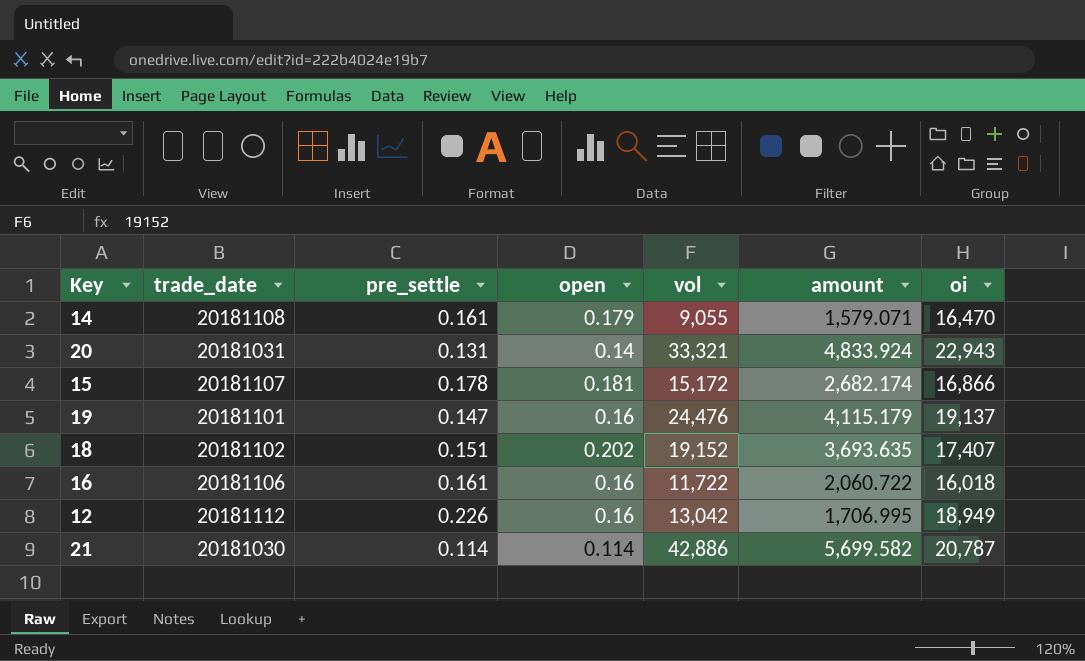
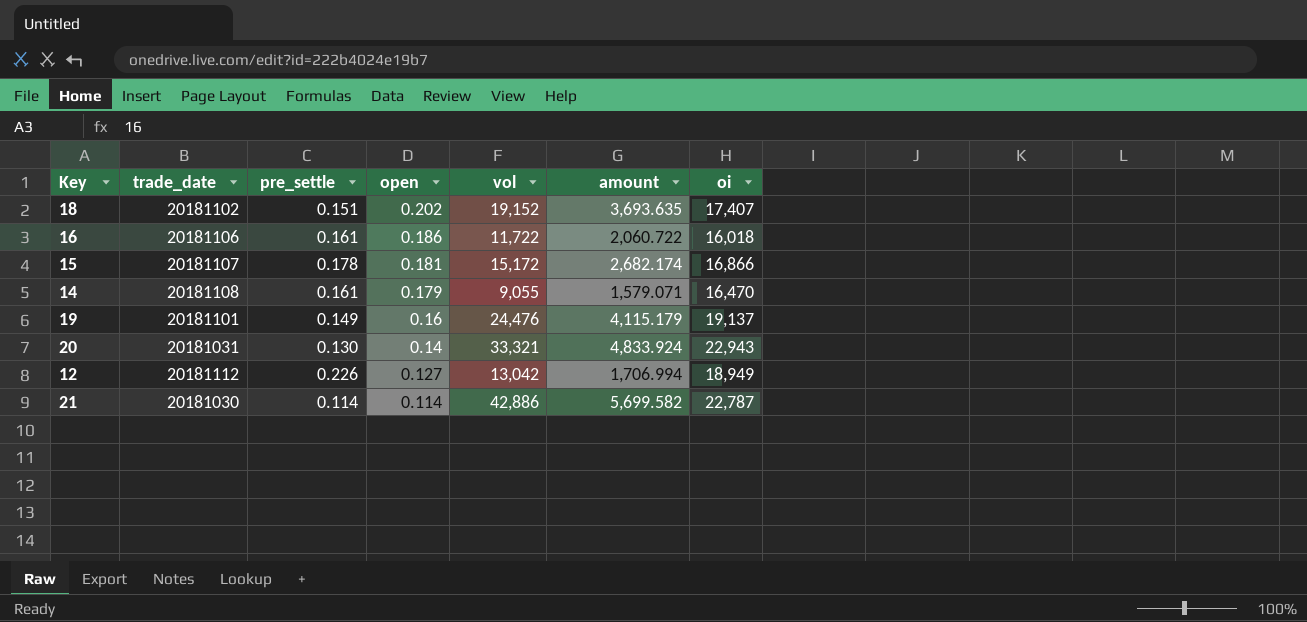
row order: none -> open descending
16 | open: 0.16 -> 0.186
19 | pre_settle: 0.147 -> 0.149
20 | pre_settle: 0.131 -> 0.130
12 | open: 0.16 -> 0.127
12 | amount: 1,706.995 -> 1,706.994
21 | oi: 20,787 -> 22,787

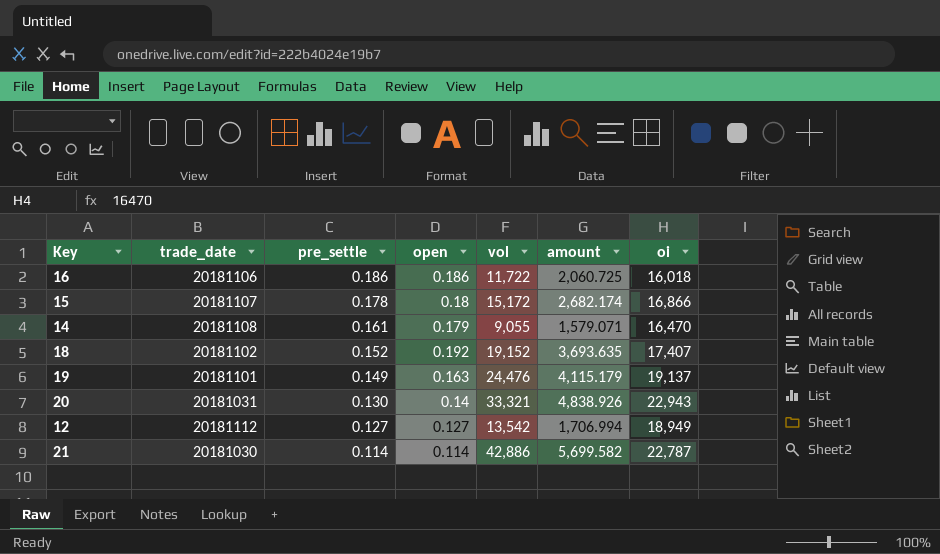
row order: open descending -> pre_settle descending
16 | pre_settle: 0.161 -> 0.186
16 | amount: 2,060.722 -> 2,060.725
15 | open: 0.181 -> 0.18
18 | pre_settle: 0.151 -> 0.152
18 | open: 0.202 -> 0.192
19 | open: 0.16 -> 0.163
20 | amount: 4,833.924 -> 4,838.926
12 | pre_settle: 0.226 -> 0.127
12 | vol: 13,042 -> 13,542

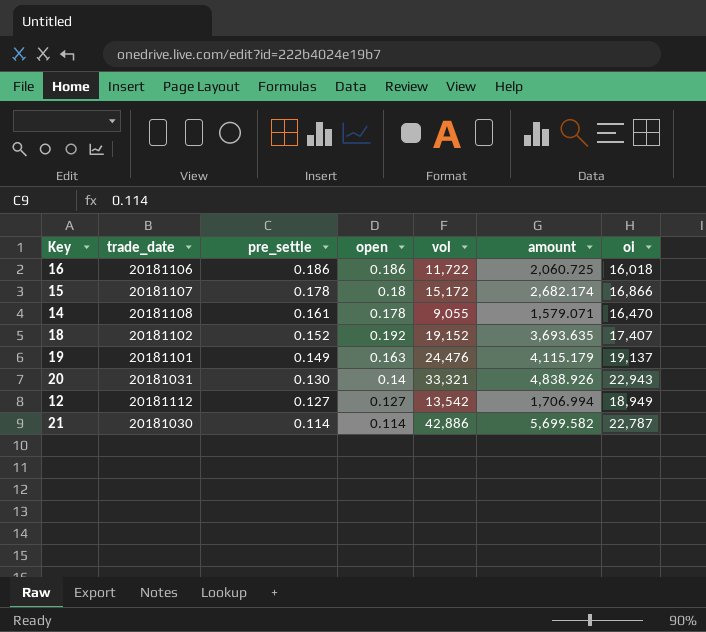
14 | open: 0.179 -> 0.178

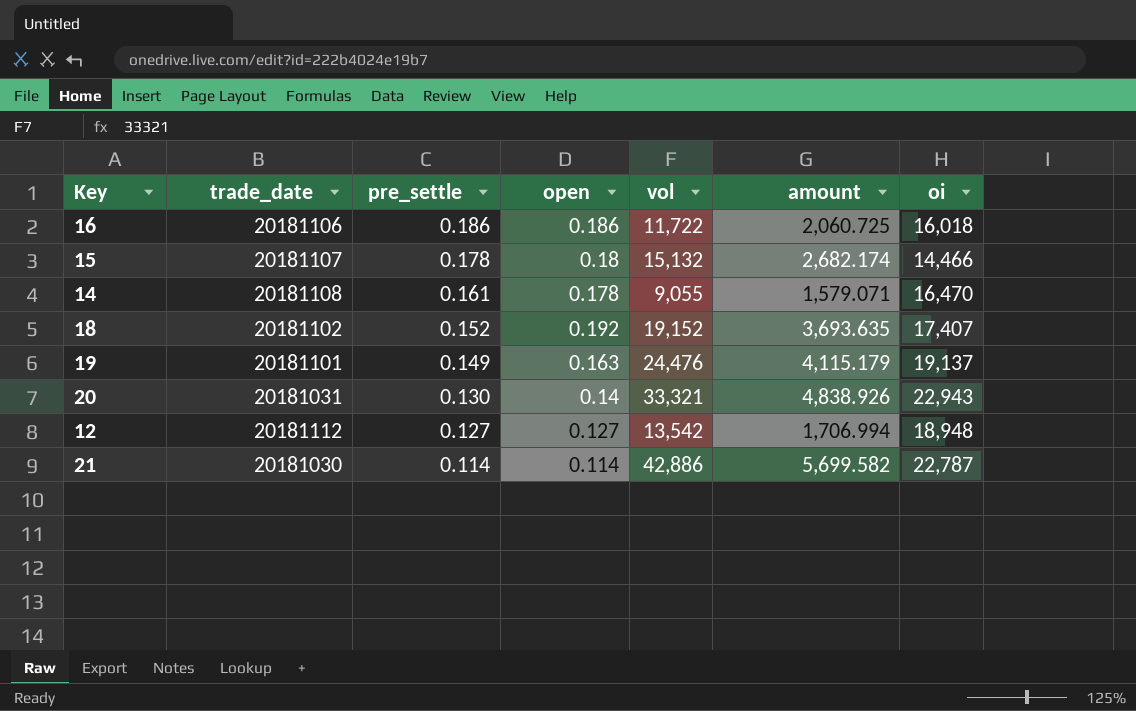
15 | vol: 15,172 -> 15,132
15 | oi: 16,866 -> 14,466
12 | oi: 18,949 -> 18,948

